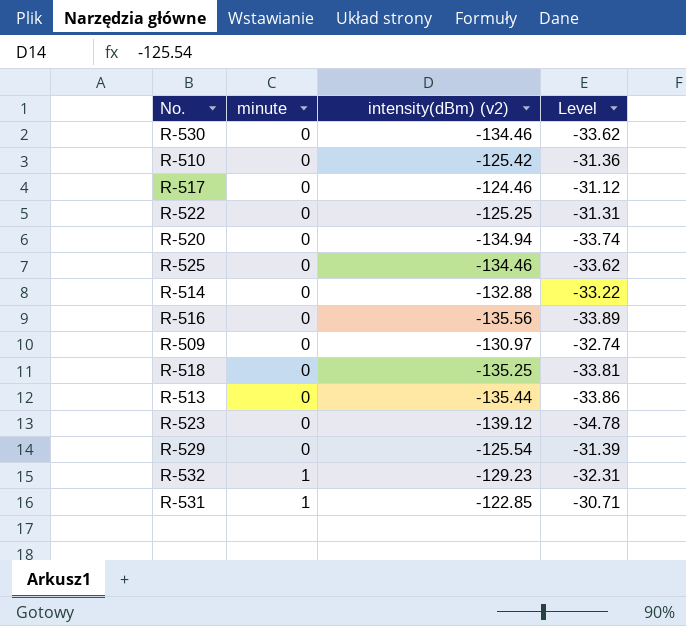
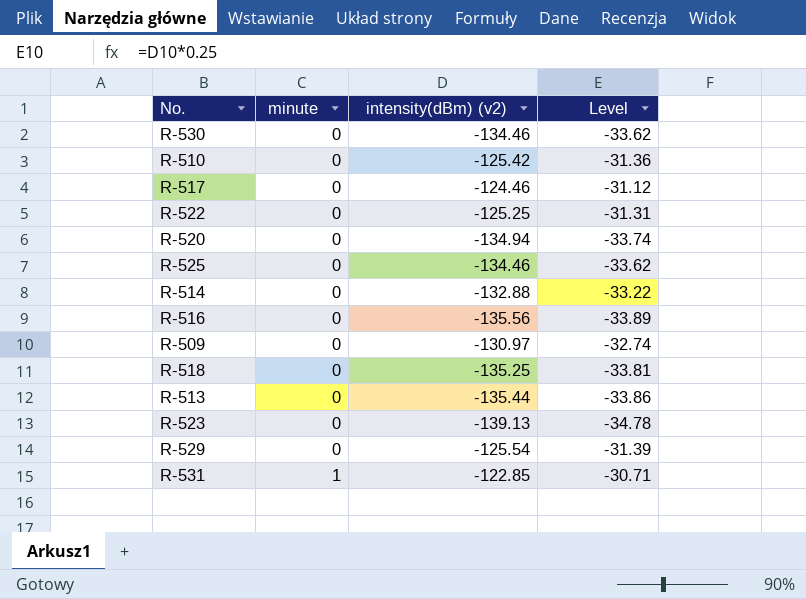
row R-532: 1 | -129.23 | -32.31 -> none
R-523 | intensity(dBm) (v2): -139.12 -> -139.13

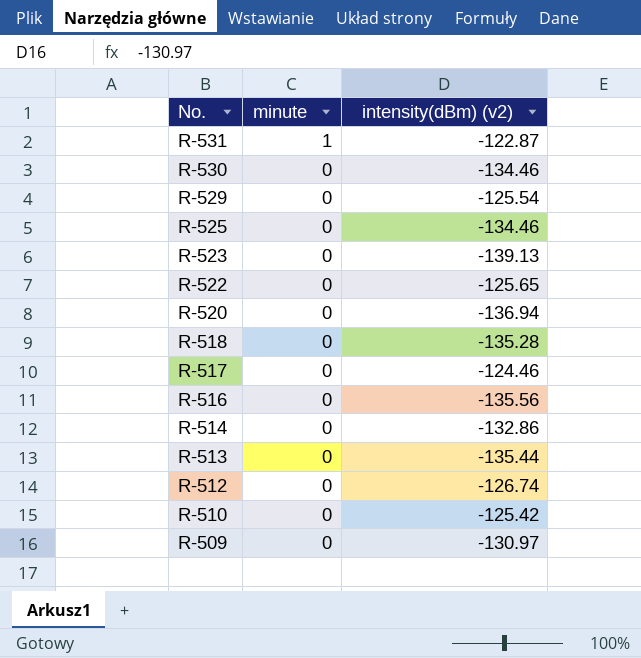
row order: minute ascending -> No. descending
column Level | formula: [intensity(dBm) (v2)] * 0.25 -> none
R-531 | intensity(dBm) (v2): -122.85 -> -122.87
R-522 | intensity(dBm) (v2): -125.25 -> -125.65
R-520 | intensity(dBm) (v2): -134.94 -> -136.94
R-518 | intensity(dBm) (v2): -135.25 -> -135.28
R-514 | intensity(dBm) (v2): -132.88 -> -132.86
row R-512: none -> 0 | -126.74

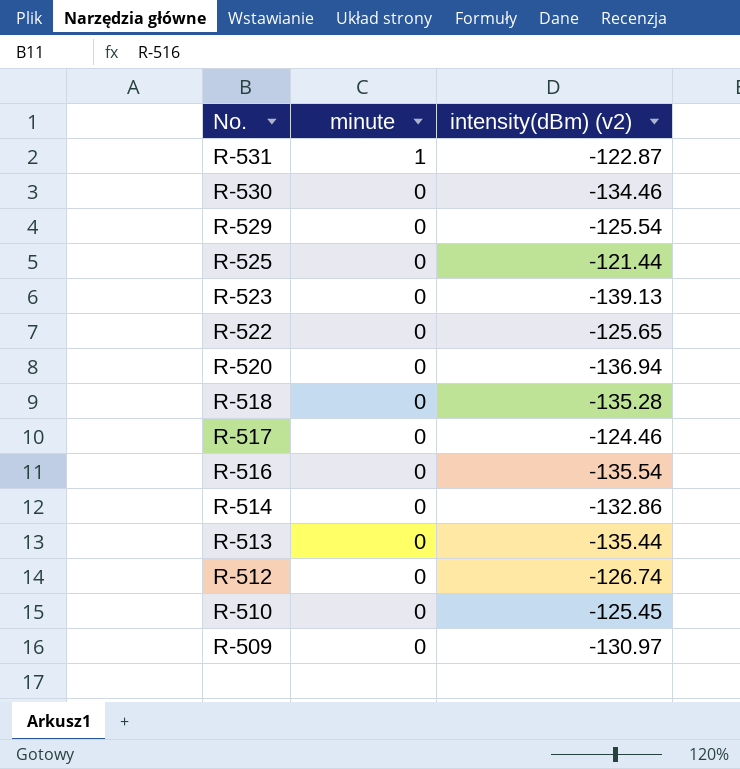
R-525 | intensity(dBm) (v2): -134.46 -> -121.44
R-516 | intensity(dBm) (v2): -135.56 -> -135.54
R-510 | intensity(dBm) (v2): -125.42 -> -125.45

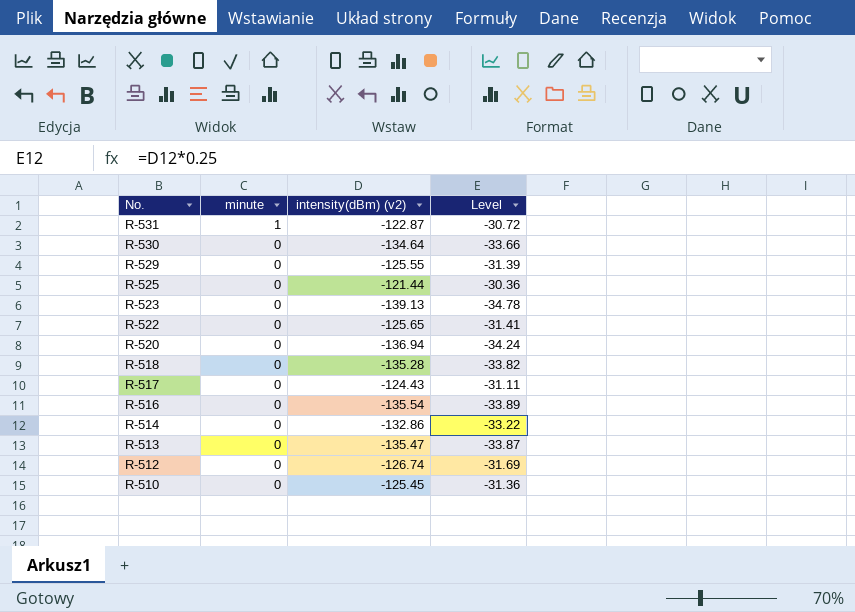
column Level | formula: none -> [intensity(dBm) (v2)] * 0.25
row R-509: 0 | -130.97 -> none
R-530 | intensity(dBm) (v2): -134.46 -> -134.64
R-529 | intensity(dBm) (v2): -125.54 -> -125.55
R-517 | intensity(dBm) (v2): -124.46 -> -124.43
R-513 | intensity(dBm) (v2): -135.44 -> -135.47

